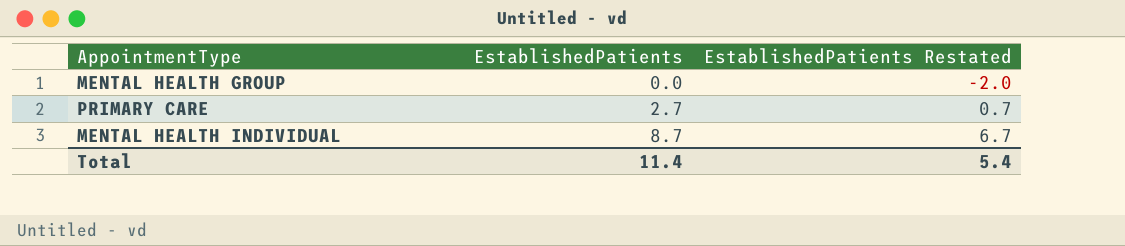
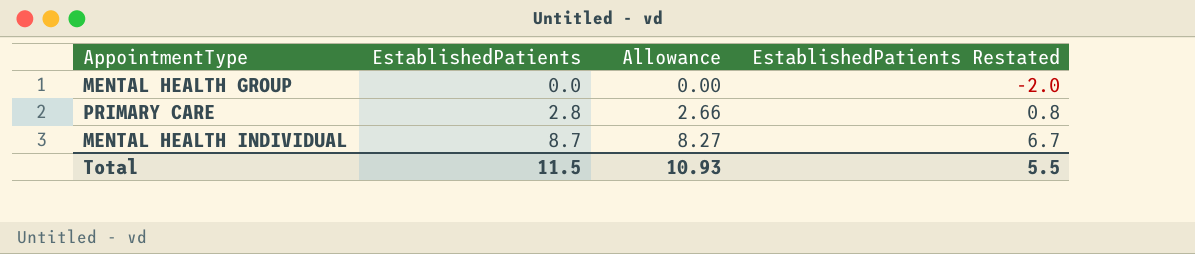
column Allowance | formula: none -> [EstablishedPatients] * 0.95
PRIMARY CARE | EstablishedPatients: 2.7 -> 2.8
PRIMARY CARE | EstablishedPatients Restated: 0.7 -> 0.8
Total | EstablishedPatients: 11.4 -> 11.5
Total | EstablishedPatients Restated: 5.4 -> 5.5

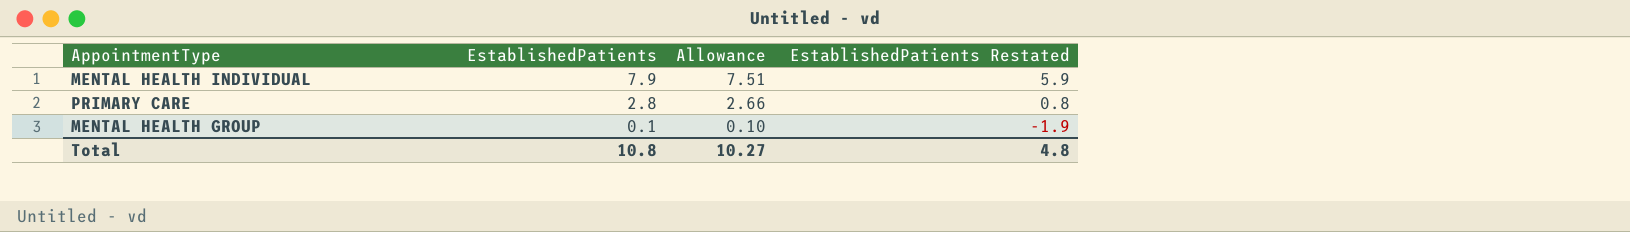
row order: EstablishedPatients ascending -> EstablishedPatients descending
MENTAL HEALTH INDIVIDUAL | EstablishedPatients: 8.7 -> 7.9
MENTAL HEALTH INDIVIDUAL | Allowance: 8.27 -> 7.51
MENTAL HEALTH INDIVIDUAL | EstablishedPatients Restated: 6.7 -> 5.9
MENTAL HEALTH GROUP | EstablishedPatients: 0.0 -> 0.1
MENTAL HEALTH GROUP | Allowance: 0.00 -> 0.10
MENTAL HEALTH GROUP | EstablishedPatients Restated: -2.0 -> -1.9
Total | EstablishedPatients: 11.5 -> 10.8
Total | Allowance: 10.93 -> 10.27
Total | EstablishedPatients Restated: 5.5 -> 4.8

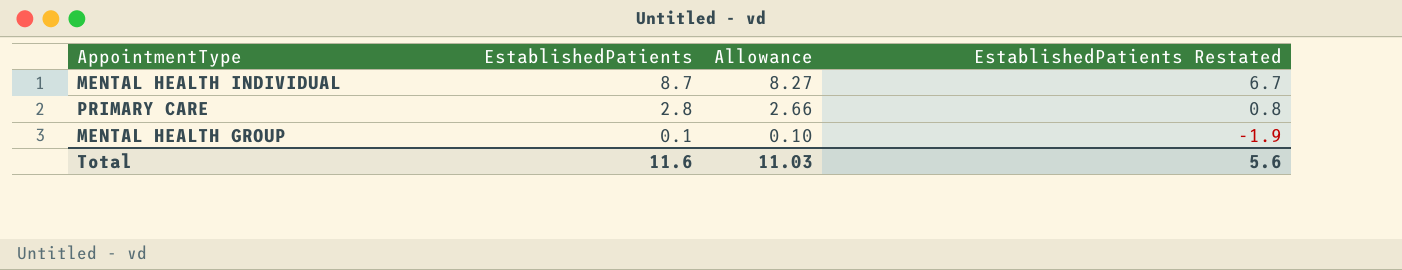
MENTAL HEALTH INDIVIDUAL | EstablishedPatients: 7.9 -> 8.7
MENTAL HEALTH INDIVIDUAL | Allowance: 7.51 -> 8.27
MENTAL HEALTH INDIVIDUAL | EstablishedPatients Restated: 5.9 -> 6.7
Total | EstablishedPatients: 10.8 -> 11.6
Total | Allowance: 10.27 -> 11.03
Total | EstablishedPatients Restated: 4.8 -> 5.6

